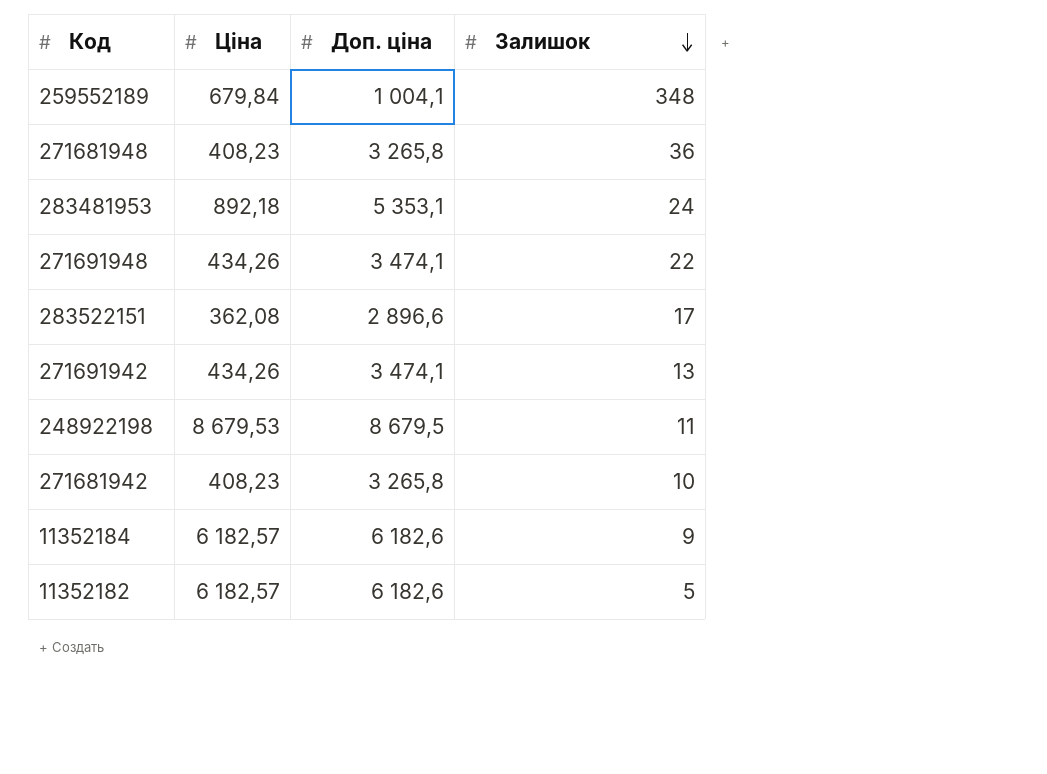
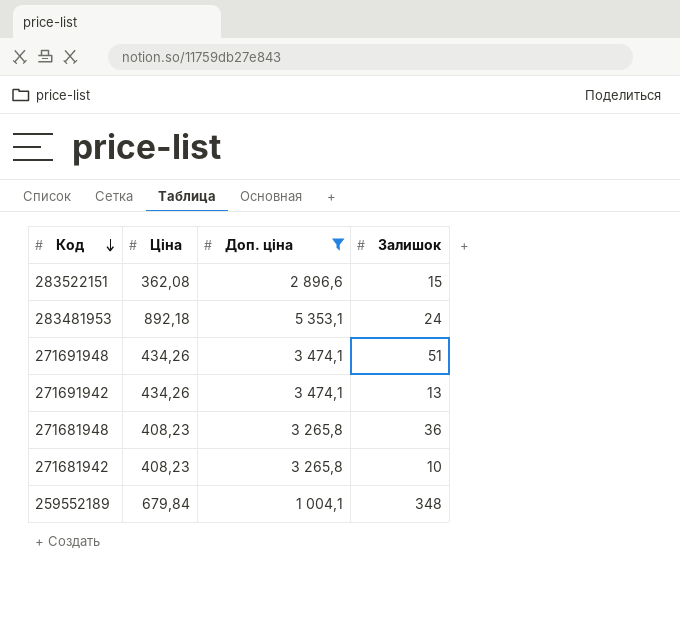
filter: none -> Доп. ціна <= 5 353,1
row order: Залишок descending -> Код descending
283522151 | Залишок: 17 -> 15
271691948 | Залишок: 22 -> 51

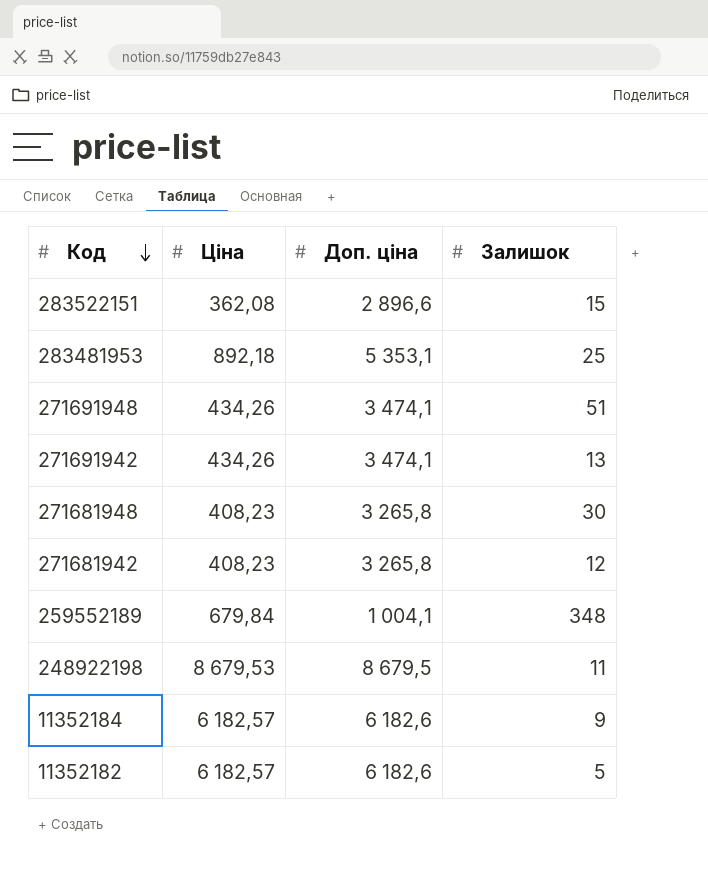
filter: Доп. ціна <= 5 353,1 -> none
283481953 | Залишок: 24 -> 25
271681948 | Залишок: 36 -> 30
271681942 | Залишок: 10 -> 12

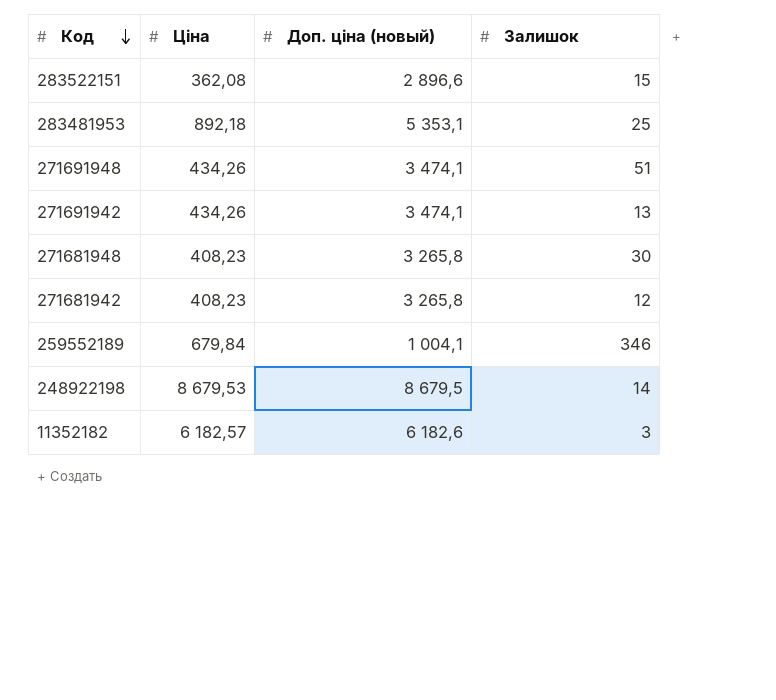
column name: Доп. ціна -> Доп. ціна (новый)
row 11352184: 6 182,57 | 6 182,6 | 9 -> none
259552189 | Залишок: 348 -> 346
248922198 | Залишок: 11 -> 14
11352182 | Залишок: 5 -> 3

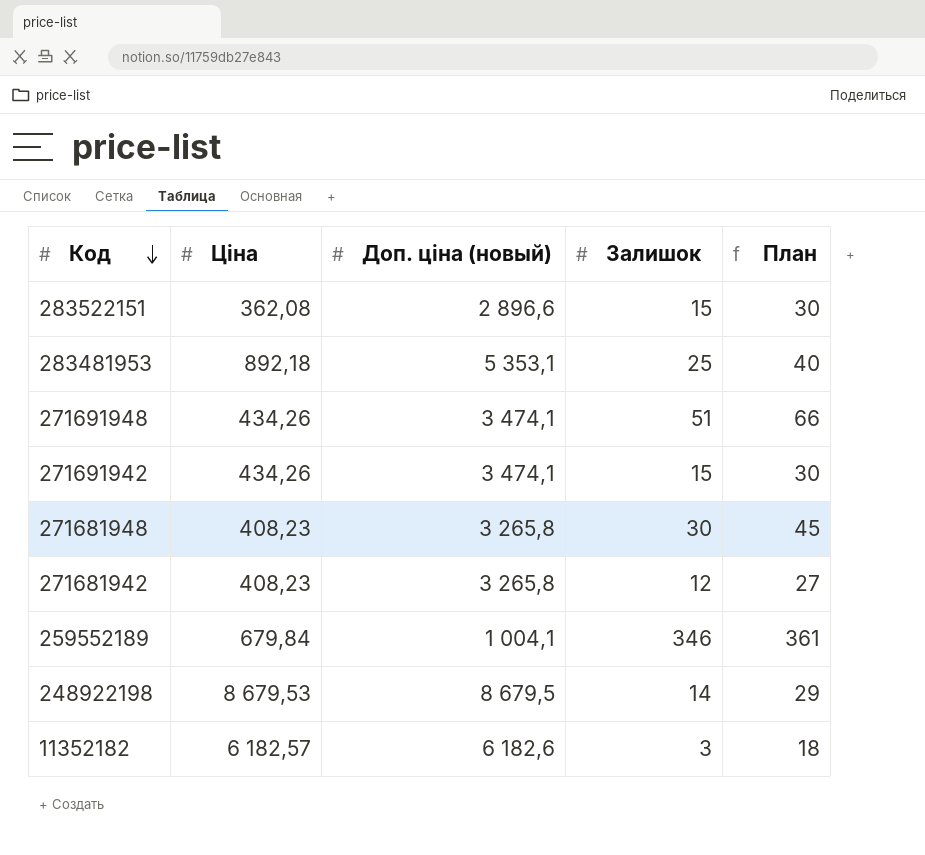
column План | formula: none -> [Залишок] + 15
271691942 | Залишок: 13 -> 15

